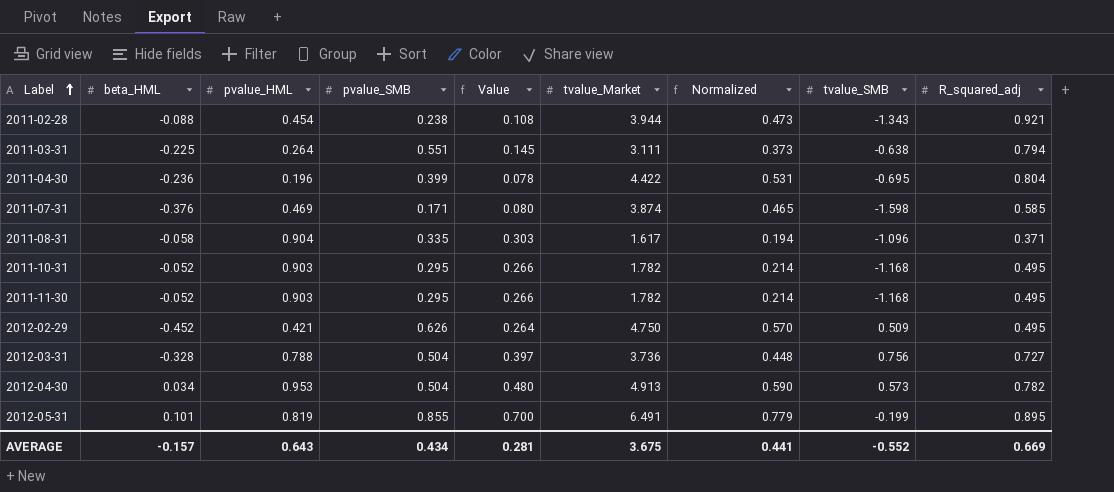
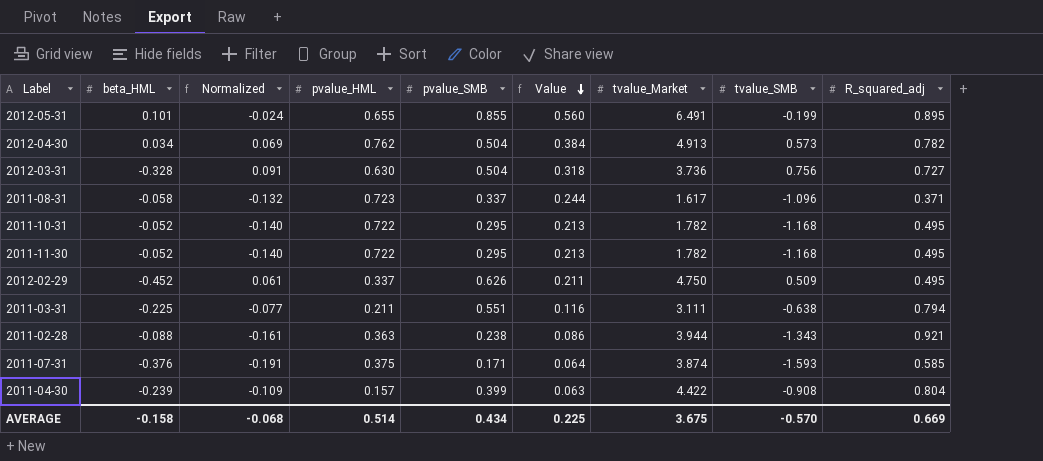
row order: Label ascending -> Value descending
column Normalized | formula: [tvalue_Market] * 0.12 -> [tvalue_SMB] * 0.12
column Normalized | position: 7 -> 3
2012-05-31 | pvalue_HML: 0.819 -> 0.655
2012-05-31 | Value: 0.700 -> 0.560
2012-04-30 | pvalue_HML: 0.953 -> 0.762
2012-04-30 | Value: 0.480 -> 0.384
2012-03-31 | pvalue_HML: 0.788 -> 0.630
2012-03-31 | Value: 0.397 -> 0.318
2011-08-31 | pvalue_HML: 0.904 -> 0.723
2011-08-31 | pvalue_SMB: 0.335 -> 0.337
2011-08-31 | Value: 0.303 -> 0.244
2011-10-31 | pvalue_HML: 0.903 -> 0.722
2011-10-31 | Value: 0.266 -> 0.213
2011-11-30 | pvalue_HML: 0.903 -> 0.722
2011-11-30 | Value: 0.266 -> 0.213
2012-02-29 | pvalue_HML: 0.421 -> 0.337
2012-02-29 | Value: 0.264 -> 0.211
2011-03-31 | pvalue_HML: 0.264 -> 0.211
2011-03-31 | Value: 0.145 -> 0.116
2011-02-28 | pvalue_HML: 0.454 -> 0.363
2011-02-28 | Value: 0.108 -> 0.086
2011-07-31 | pvalue_HML: 0.469 -> 0.375
2011-07-31 | Value: 0.080 -> 0.064
2011-07-31 | tvalue_SMB: -1.598 -> -1.593
2011-04-30 | beta_HML: -0.236 -> -0.239
2011-04-30 | pvalue_HML: 0.196 -> 0.157
2011-04-30 | Value: 0.078 -> 0.063
2011-04-30 | tvalue_SMB: -0.695 -> -0.908
AVERAGE | beta_HML: -0.157 -> -0.158
AVERAGE | Normalized: 0.441 -> -0.068
AVERAGE | pvalue_HML: 0.643 -> 0.514
AVERAGE | Value: 0.281 -> 0.225
AVERAGE | tvalue_SMB: -0.552 -> -0.570

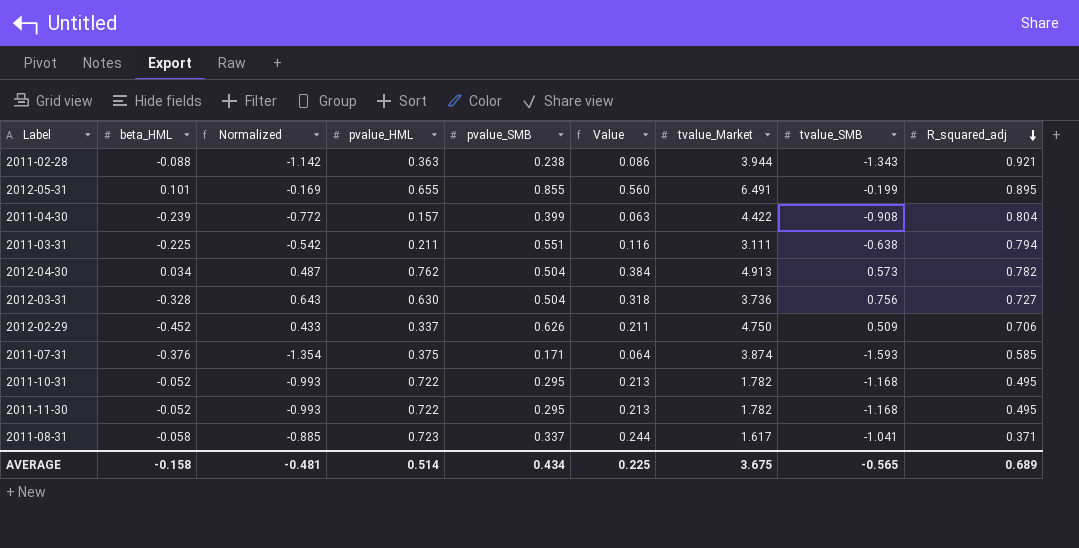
row order: Value descending -> R_squared_adj descending
column Normalized | formula: [tvalue_SMB] * 0.12 -> [tvalue_SMB] * 0.85
2012-02-29 | R_squared_adj: 0.495 -> 0.706
2011-08-31 | tvalue_SMB: -1.096 -> -1.041
AVERAGE | Normalized: -0.068 -> -0.481
AVERAGE | tvalue_SMB: -0.570 -> -0.565
AVERAGE | R_squared_adj: 0.669 -> 0.689

